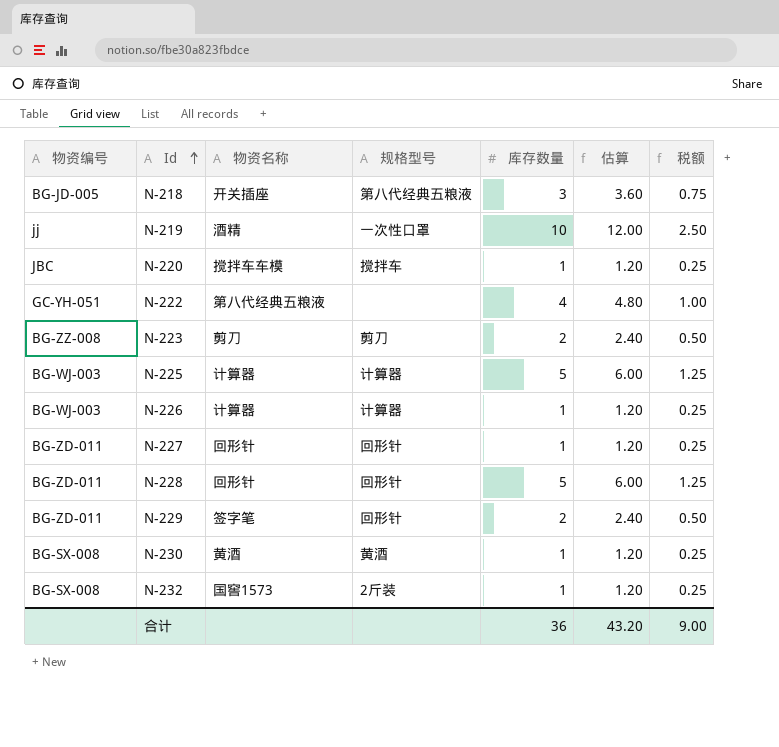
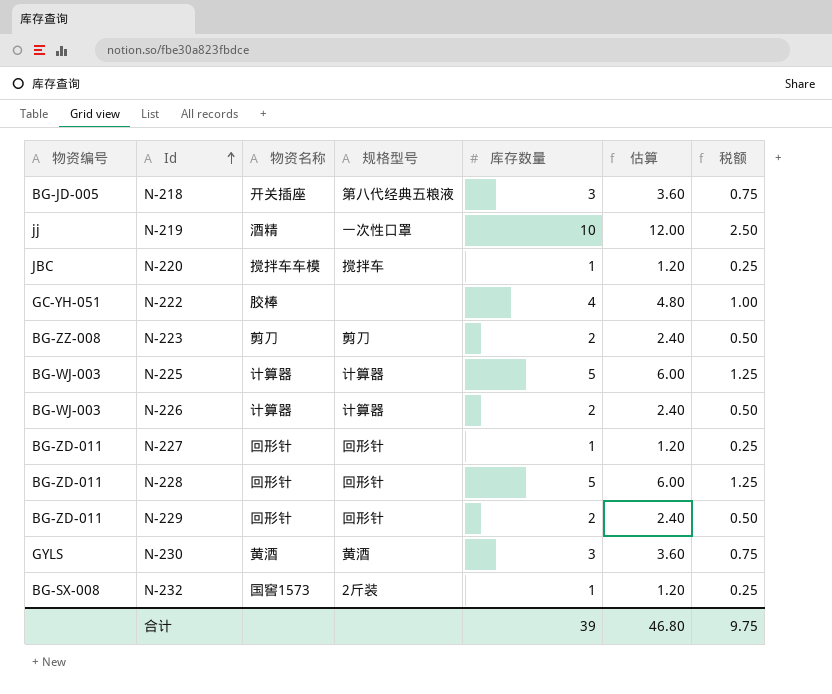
N-222 | 物资名称: 第八代经典五粮液 -> 胶棒
N-226 | 库存数量: 1 -> 2
N-226 | 估算: 1.20 -> 2.40
N-226 | 税额: 0.25 -> 0.50
N-229 | 物资名称: 签字笔 -> 回形针
N-230 | 物资编号: BG-SX-008 -> GYLS
N-230 | 库存数量: 1 -> 3
N-230 | 估算: 1.20 -> 3.60
N-230 | 税额: 0.25 -> 0.75
合计 | 库存数量: 36 -> 39
合计 | 估算: 43.20 -> 46.80
合计 | 税额: 9.00 -> 9.75

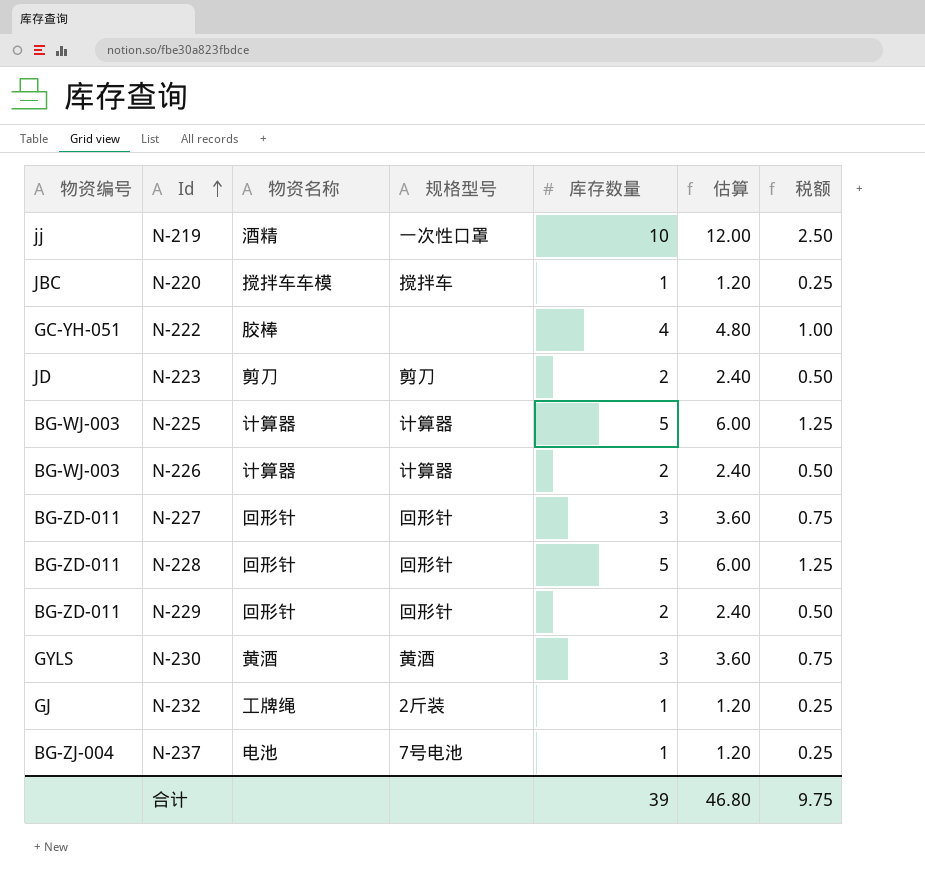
row N-218: BG-JD-005 | 开关插座 | 第八代经典五粮液 | 3 | 3.60 | 0.75 -> none
N-223 | 物资编号: BG-ZZ-008 -> JD
N-227 | 库存数量: 1 -> 3
N-227 | 估算: 1.20 -> 3.60
N-227 | 税额: 0.25 -> 0.75
N-232 | 物资编号: BG-SX-008 -> GJ
N-232 | 物资名称: 国窖1573 -> 工牌绳
row N-237: none -> BG-ZJ-004 | 电池 | 7号电池 | 1 | 1.20 | 0.25

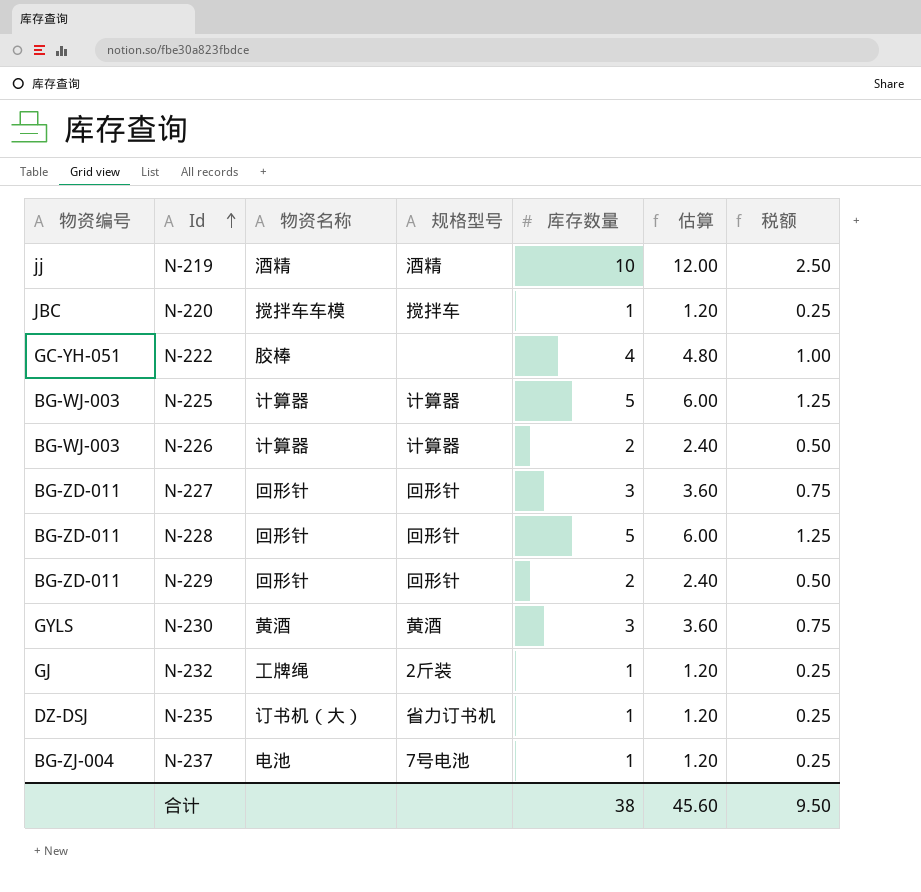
row N-223: JD | 剪刀 | 剪刀 | 2 | 2.40 | 0.50 -> none
N-219 | 规格型号: 一次性口罩 -> 酒精
row N-235: none -> DZ-DSJ | 订书机（大） | 省力订书机 | 1 | 1.20 | 0.25
合计 | 库存数量: 39 -> 38
合计 | 估算: 46.80 -> 45.60
合计 | 税额: 9.75 -> 9.50

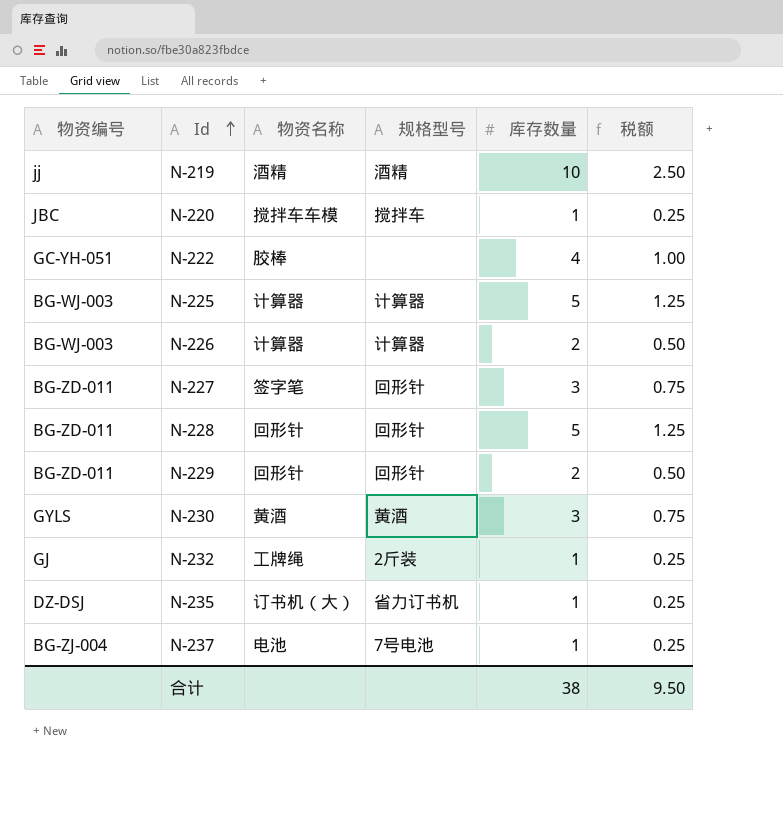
column 估算 | formula: [库存数量] * 1.2 -> none
N-227 | 物资名称: 回形针 -> 签字笔

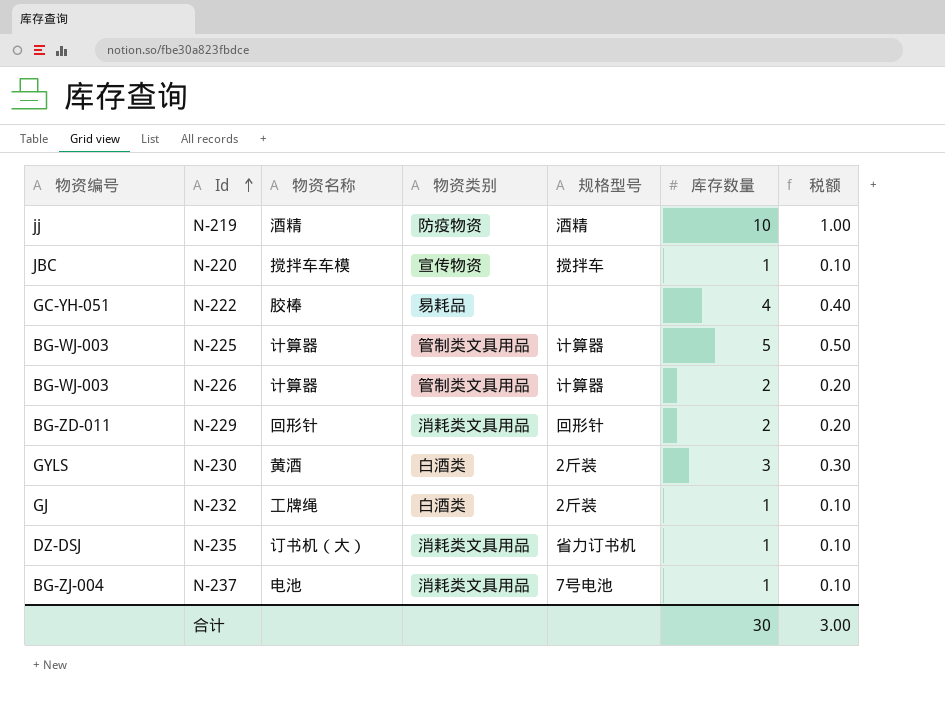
column 物资类别 | position: none -> 4
column 税额 | formula: [库存数量] * 0.25 -> [库存数量] * 0.1
row N-227: BG-ZD-011 | 签字笔 | 回形针 | 3 | 0.75 -> none
row N-228: BG-ZD-011 | 回形针 | 回形针 | 5 | 1.25 -> none
N-230 | 规格型号: 黄酒 -> 2斤装
合计 | 库存数量: 38 -> 30
合计 | 税额: 9.50 -> 3.00

